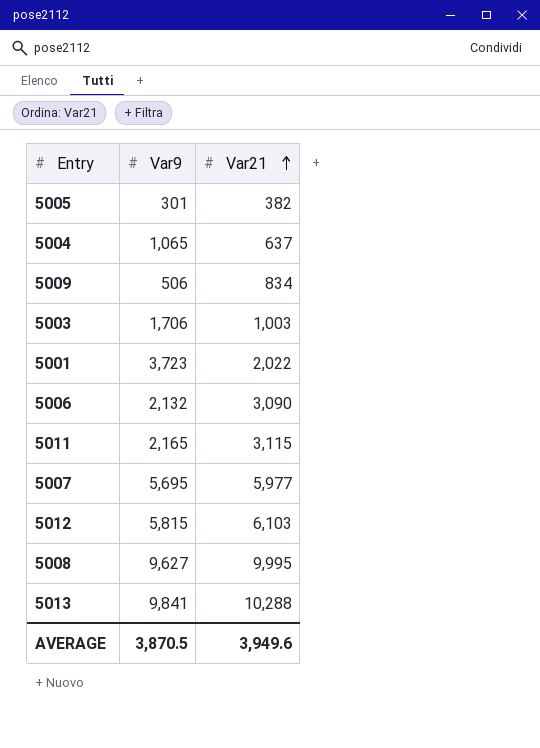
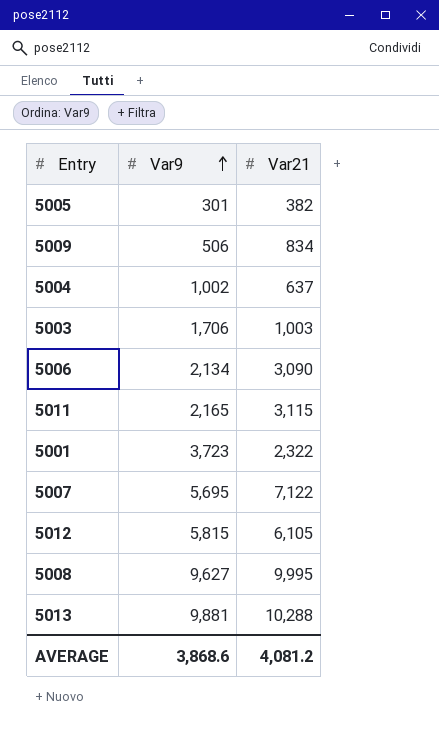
row order: Var21 ascending -> Var9 ascending
5004 | Var9: 1,065 -> 1,002
5006 | Var9: 2,132 -> 2,134
5001 | Var21: 2,022 -> 2,322
5007 | Var21: 5,977 -> 7,122
5012 | Var21: 6,103 -> 6,105
5013 | Var9: 9,841 -> 9,881
AVERAGE | Var9: 3,870.5 -> 3,868.6
AVERAGE | Var21: 3,949.6 -> 4,081.2

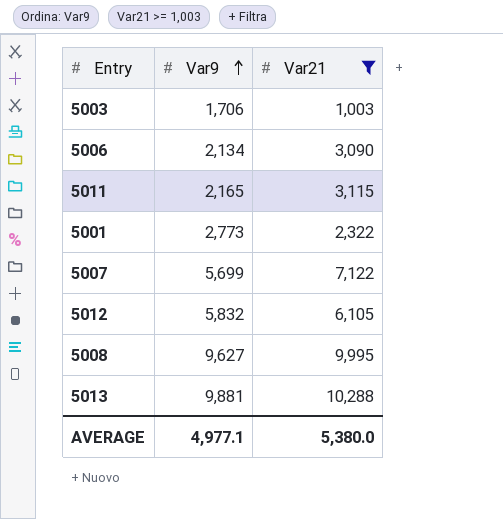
filter: none -> Var21 >= 1,003
5001 | Var9: 3,723 -> 2,773
5007 | Var9: 5,695 -> 5,699
5012 | Var9: 5,815 -> 5,832
AVERAGE | Var9: 3,868.6 -> 4,977.1
AVERAGE | Var21: 4,081.2 -> 5,380.0

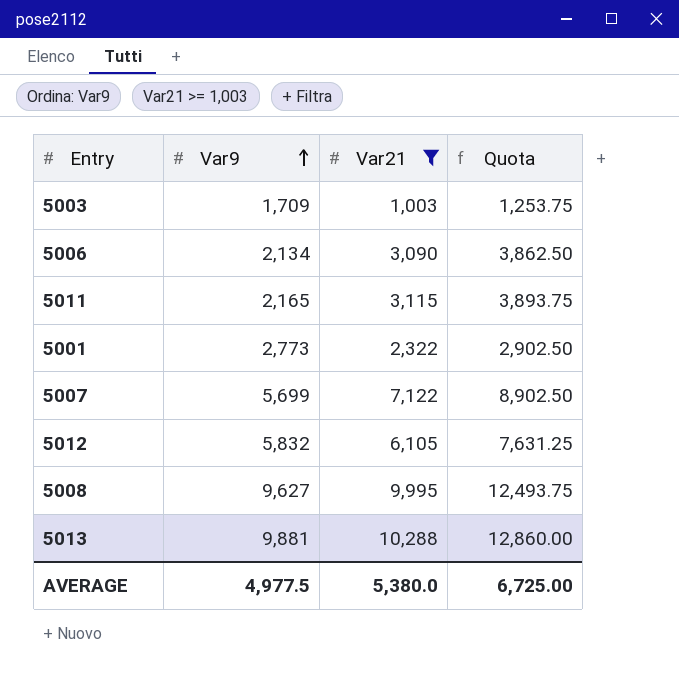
column Quota | formula: none -> [Var21] * 1.25
5003 | Var9: 1,706 -> 1,709
AVERAGE | Var9: 4,977.1 -> 4,977.5

